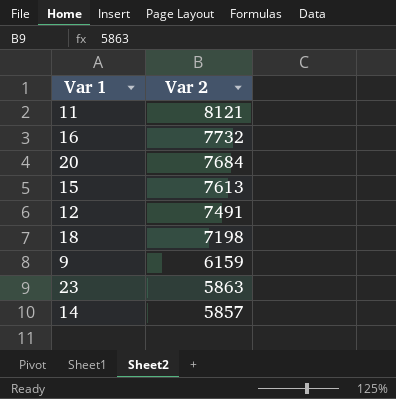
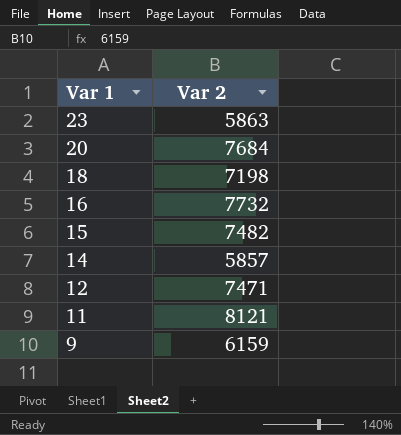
row order: Var 2 descending -> Var 1 descending
15 | Var 2: 7613 -> 7482
12 | Var 2: 7491 -> 7471

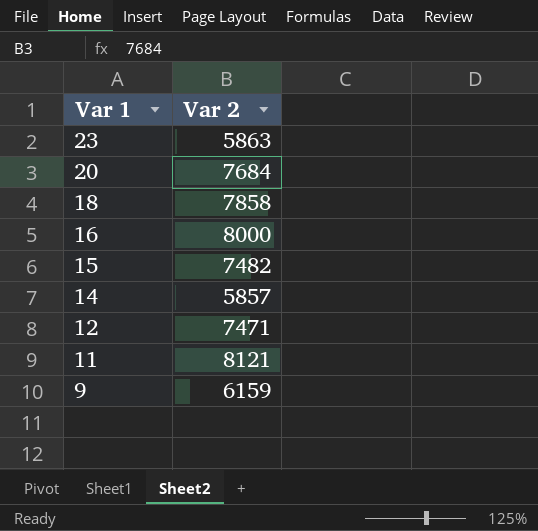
18 | Var 2: 7198 -> 7858
16 | Var 2: 7732 -> 8000

